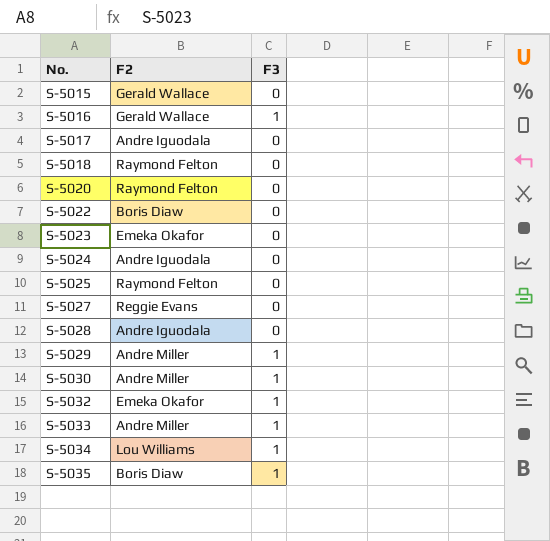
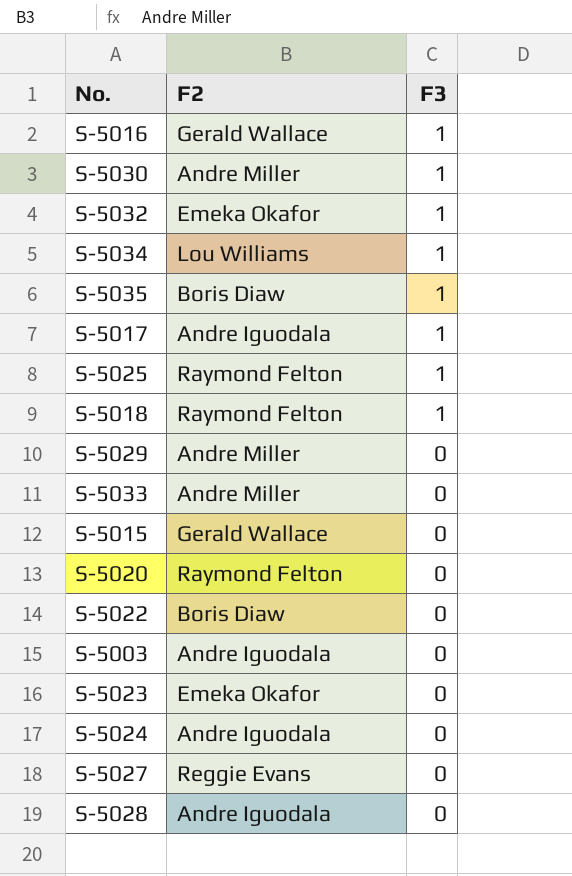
row order: No. ascending -> F3 descending
S-5017 | F3: 0 -> 1
S-5025 | F3: 0 -> 1
S-5018 | F3: 0 -> 1
S-5029 | F3: 1 -> 0
S-5033 | F3: 1 -> 0
row S-5003: none -> Andre Iguodala | 0

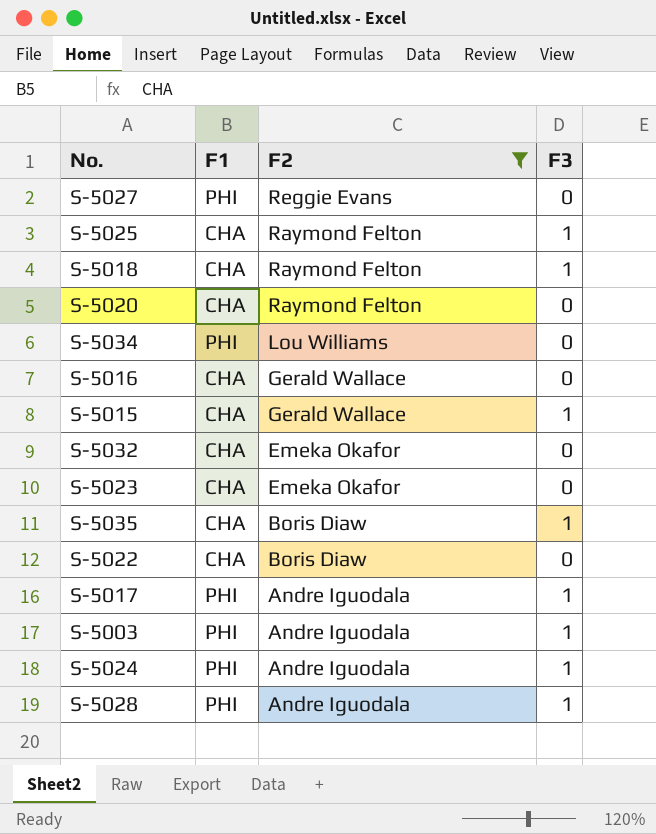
filter: none -> F2 != Andre Miller
row order: F3 descending -> F2 descending
column F1 | position: none -> 2
S-5034 | F3: 1 -> 0
S-5016 | F3: 1 -> 0
S-5015 | F3: 0 -> 1
S-5032 | F3: 1 -> 0
S-5003 | F3: 0 -> 1
S-5024 | F3: 0 -> 1
S-5028 | F3: 0 -> 1

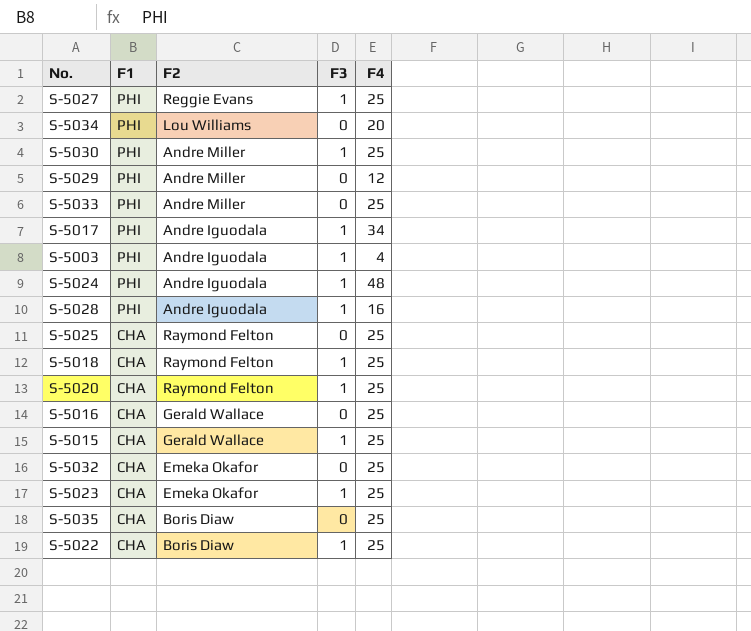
filter: F2 != Andre Miller -> none
row order: F2 descending -> F1 descending
column F4 | position: none -> 5
S-5027 | F3: 0 -> 1
S-5025 | F3: 1 -> 0
S-5020 | F3: 0 -> 1
S-5023 | F3: 0 -> 1
S-5035 | F3: 1 -> 0
S-5022 | F3: 0 -> 1

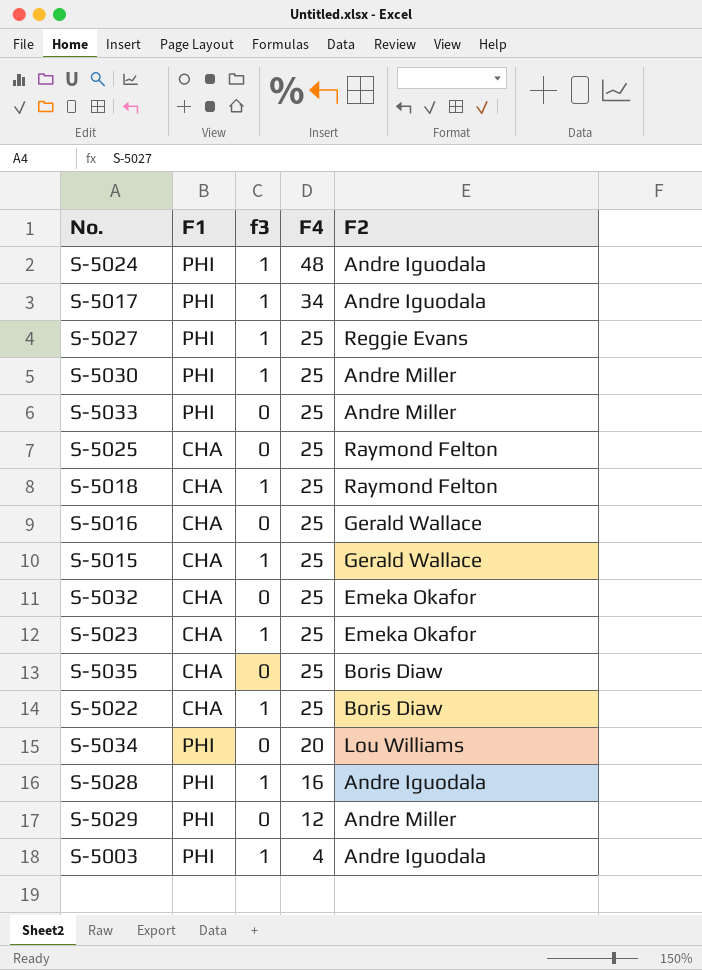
row order: F1 descending -> F4 descending
column name: F3 -> f3
column F2 | position: 3 -> 5
row S-5020: CHA | Raymond Felton | 1 | 25 -> none

